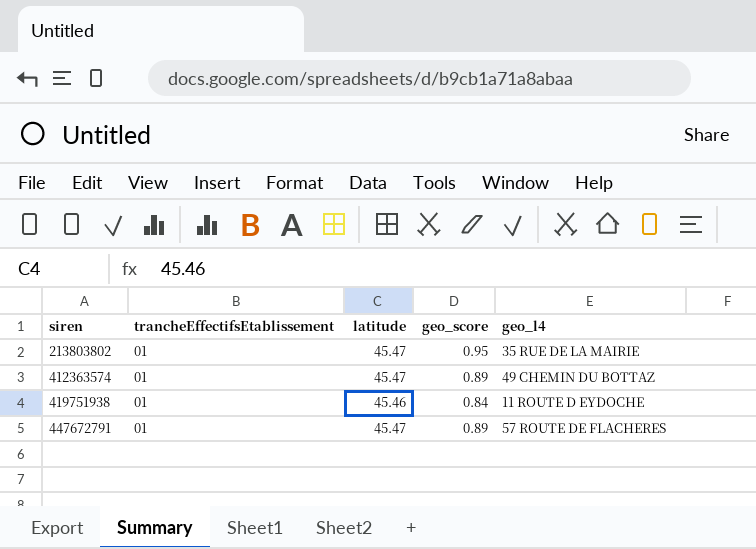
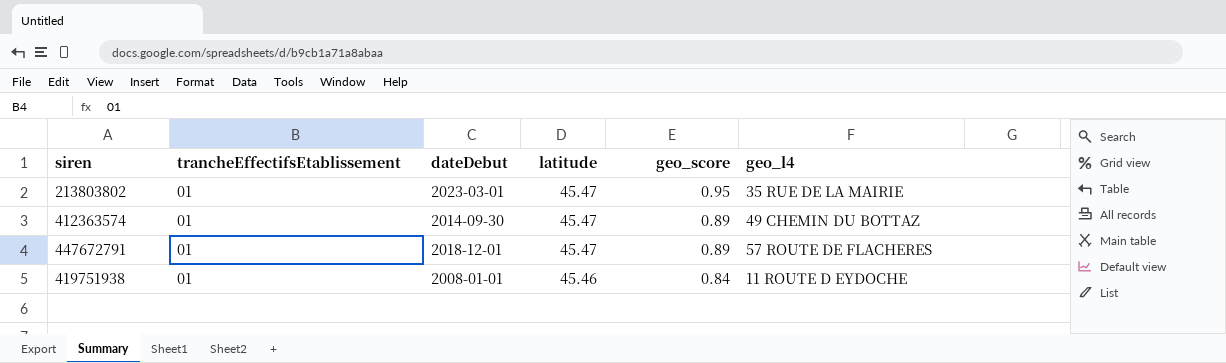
row order: siren ascending -> latitude descending
column dateDebut | position: none -> 3

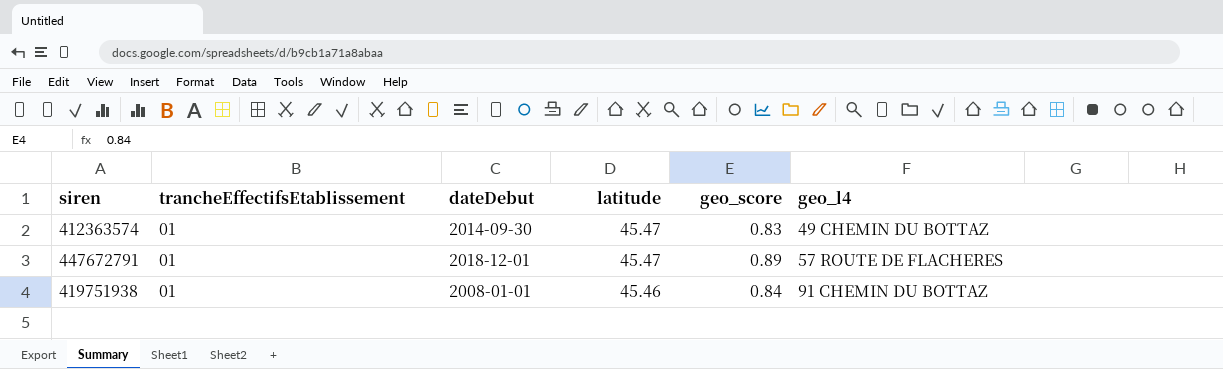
row 213803802: 01 | 2023-03-01 | 45.47 | 0.95 | 35 RUE DE LA MAIRIE -> none
412363574 | geo_score: 0.89 -> 0.83
419751938 | geo_l4: 11 ROUTE D EYDOCHE -> 91 CHEMIN DU BOTTAZ

